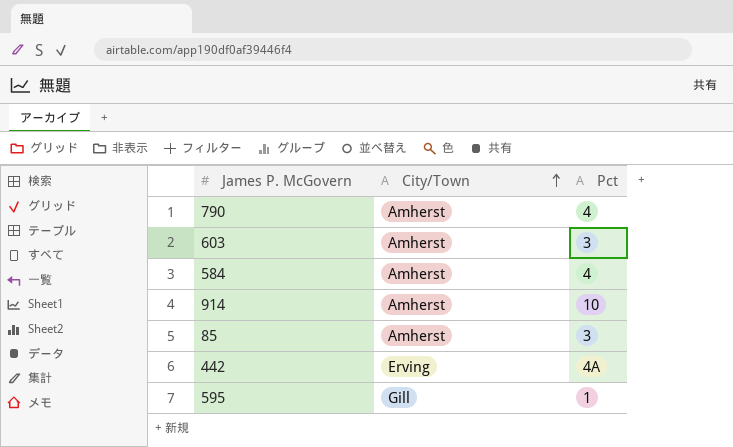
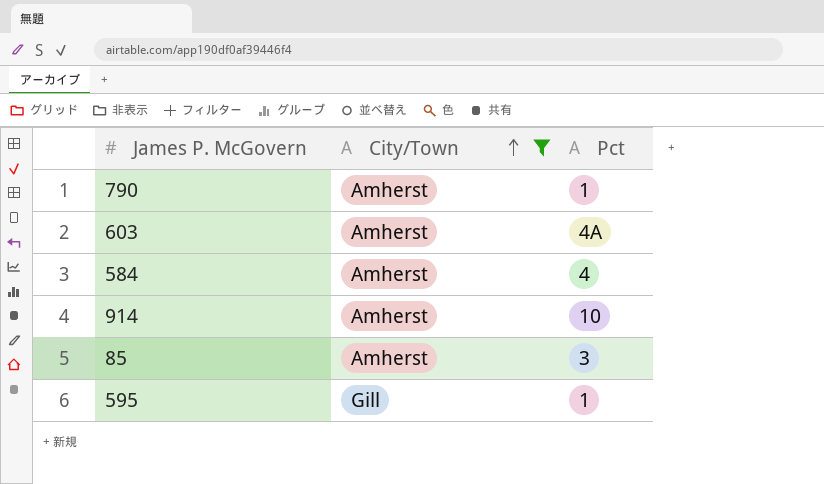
filter: none -> City/Town != Erving
790 | Pct: 4 -> 1
603 | Pct: 3 -> 4A

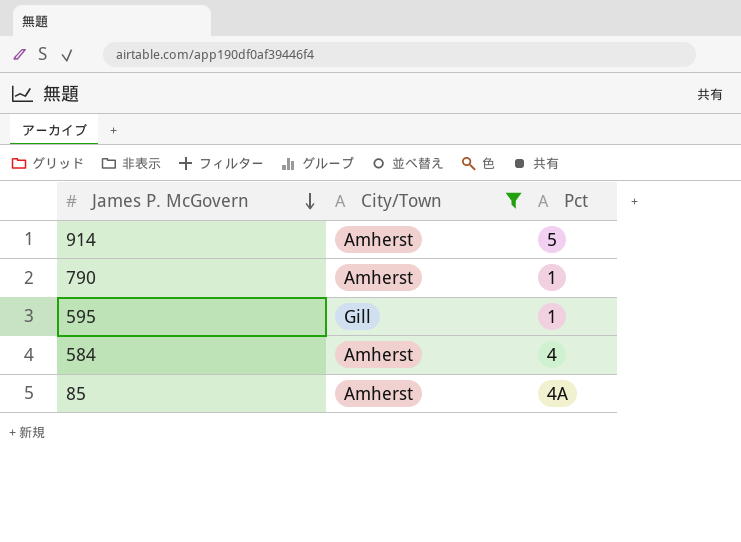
row order: City/Town ascending -> James P. McGovern descending
row 603: Amherst | 4A -> none
914 | Pct: 10 -> 5
85 | Pct: 3 -> 4A

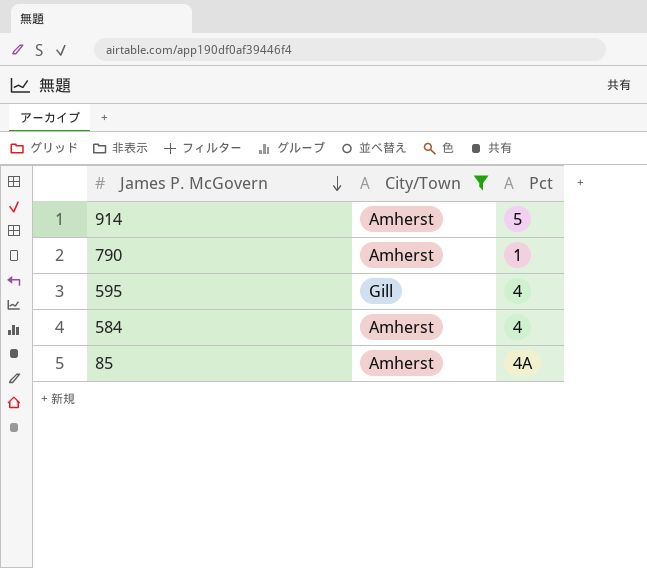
595 | Pct: 1 -> 4

